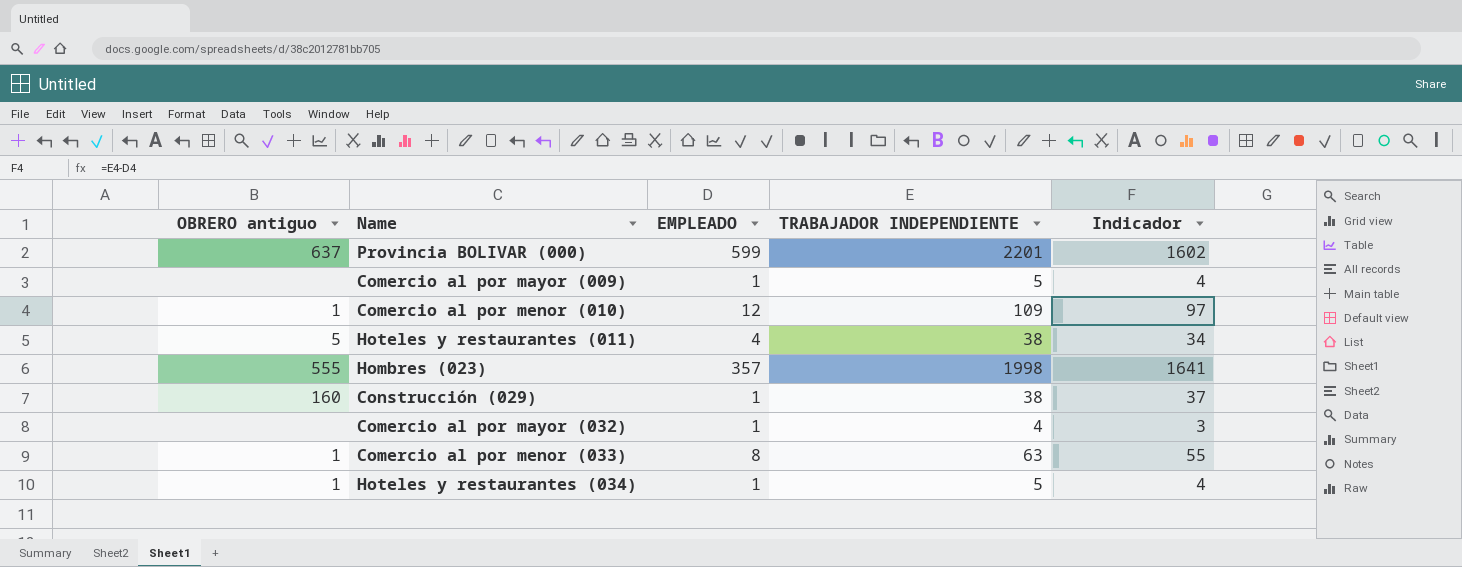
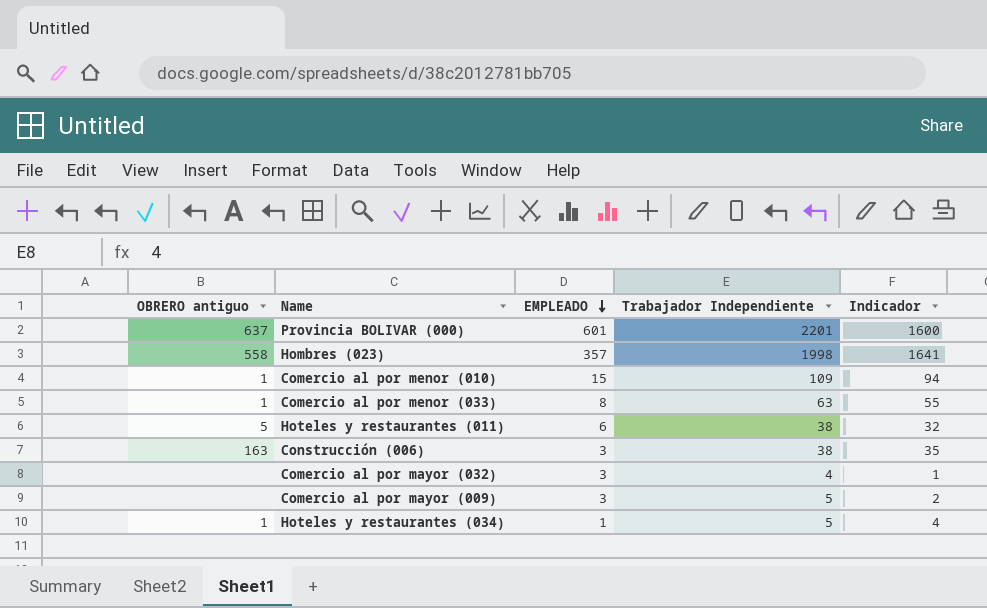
row order: none -> EMPLEADO descending
column name: TRABAJADOR INDEPENDIENTE -> Trabajador Independiente
row Construcción (029): 160 | 1 | 38 | 37 -> none
Provincia BOLIVAR (000) | EMPLEADO: 599 -> 601
Provincia BOLIVAR (000) | Indicador: 1602 -> 1600
Hombres (023) | OBRERO antiguo: 555 -> 558
Comercio al por menor (010) | EMPLEADO: 12 -> 15
Comercio al por menor (010) | Indicador: 97 -> 94
Hoteles y restaurantes (011) | EMPLEADO: 4 -> 6
Hoteles y restaurantes (011) | Indicador: 34 -> 32
row Construcción (006): none -> 163 | 3 | 38 | 35
Comercio al por mayor (032) | EMPLEADO: 1 -> 3
Comercio al por mayor (032) | Indicador: 3 -> 1
Comercio al por mayor (009) | EMPLEADO: 1 -> 3
Comercio al por mayor (009) | Indicador: 4 -> 2

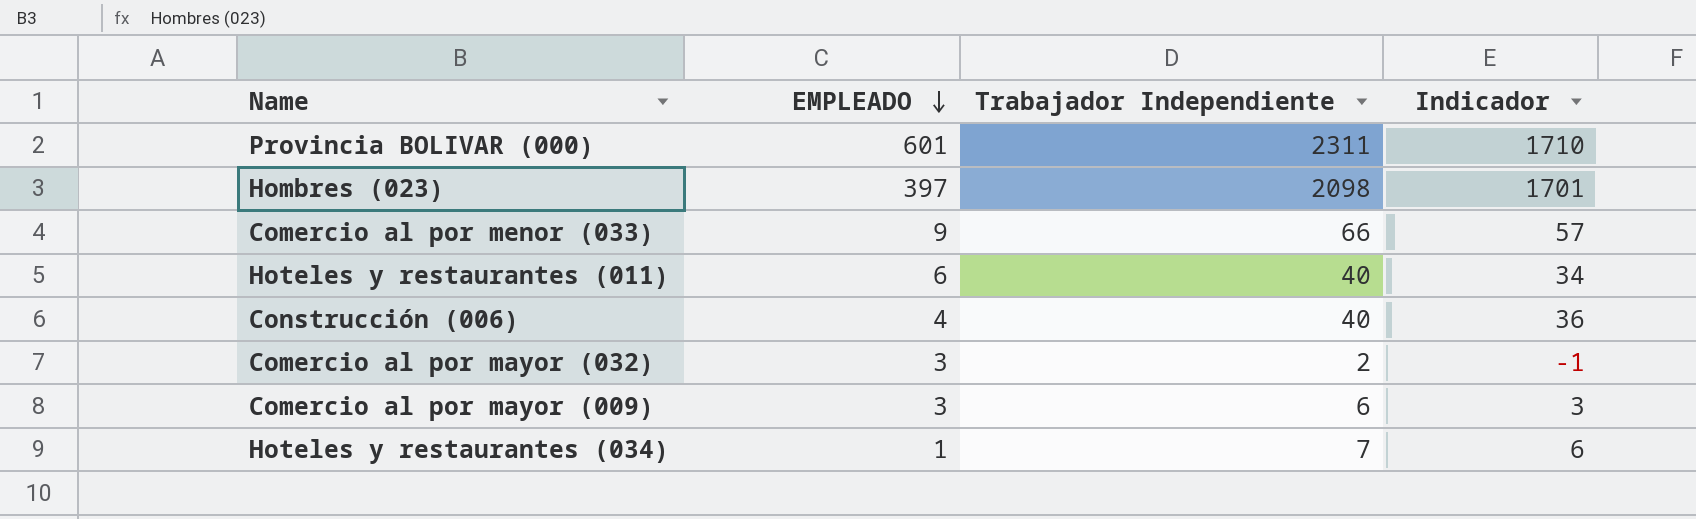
column OBRERO antiguo | position: 1 -> none
row Comercio al por menor (010): 1 | 15 | 109 | 94 -> none
Provincia BOLIVAR (000) | Trabajador Independiente: 2201 -> 2311
Provincia BOLIVAR (000) | Indicador: 1600 -> 1710
Hombres (023) | EMPLEADO: 357 -> 397
Hombres (023) | Trabajador Independiente: 1998 -> 2098
Hombres (023) | Indicador: 1641 -> 1701
Comercio al por menor (033) | EMPLEADO: 8 -> 9
Comercio al por menor (033) | Trabajador Independiente: 63 -> 66
Comercio al por menor (033) | Indicador: 55 -> 57
Hoteles y restaurantes (011) | Trabajador Independiente: 38 -> 40
Hoteles y restaurantes (011) | Indicador: 32 -> 34
Construcción (006) | EMPLEADO: 3 -> 4
Construcción (006) | Trabajador Independiente: 38 -> 40
Construcción (006) | Indicador: 35 -> 36
Comercio al por mayor (032) | Trabajador Independiente: 4 -> 2
Comercio al por mayor (032) | Indicador: 1 -> -1
Comercio al por mayor (009) | Trabajador Independiente: 5 -> 6
Comercio al por mayor (009) | Indicador: 2 -> 3
Hoteles y restaurantes (034) | Trabajador Independiente: 5 -> 7
Hoteles y restaurantes (034) | Indicador: 4 -> 6

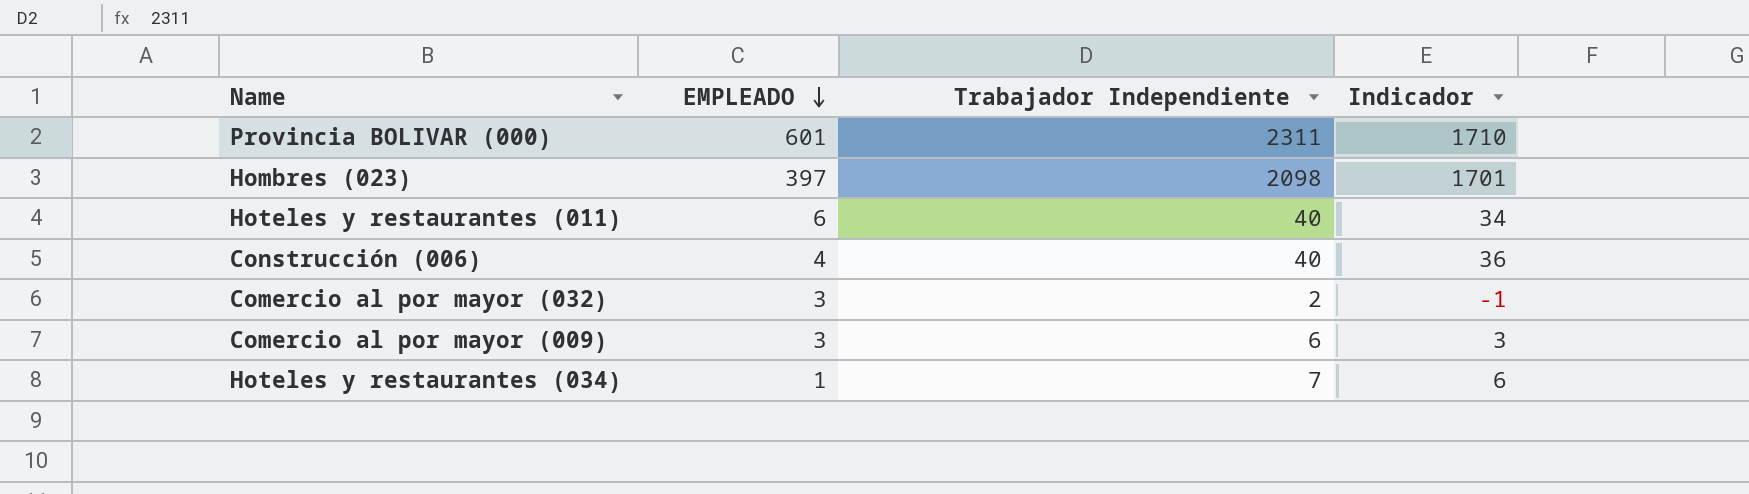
row Comercio al por menor (033): 9 | 66 | 57 -> none

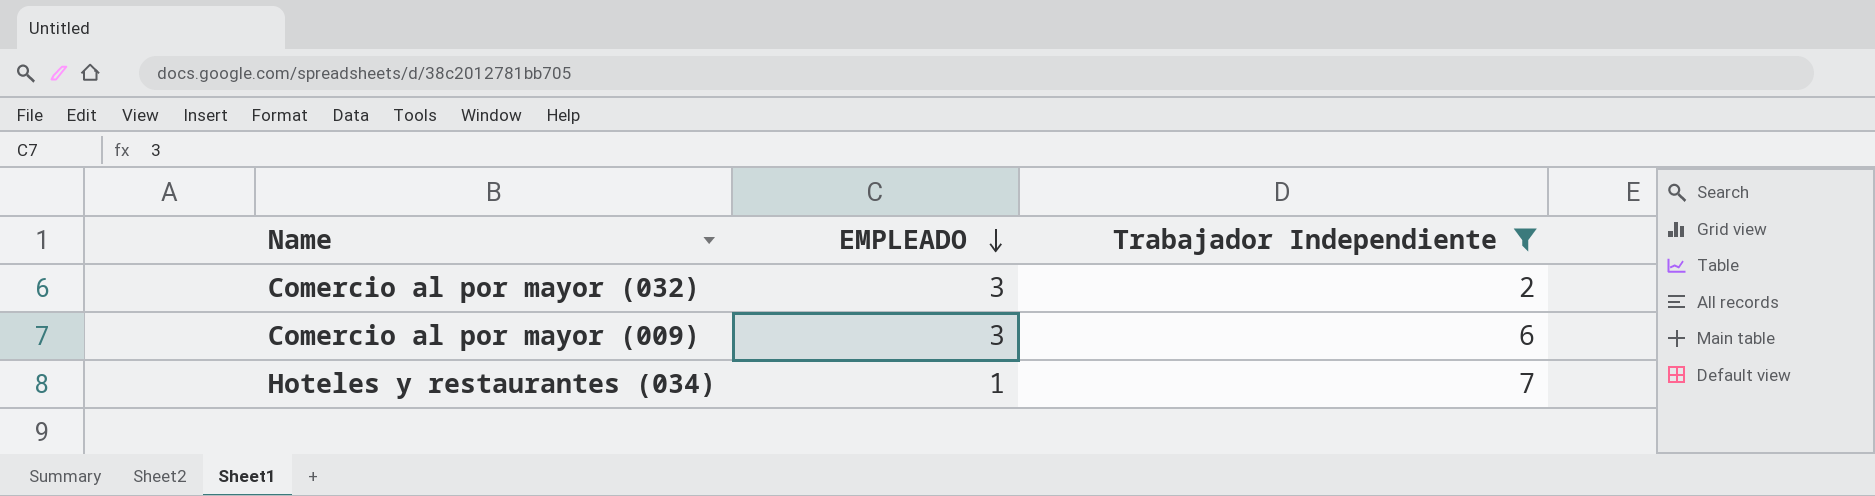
filter: none -> Trabajador Independiente <= 7
column Indicador | formula: [Trabajador Independiente] - [EMPLEADO] -> none

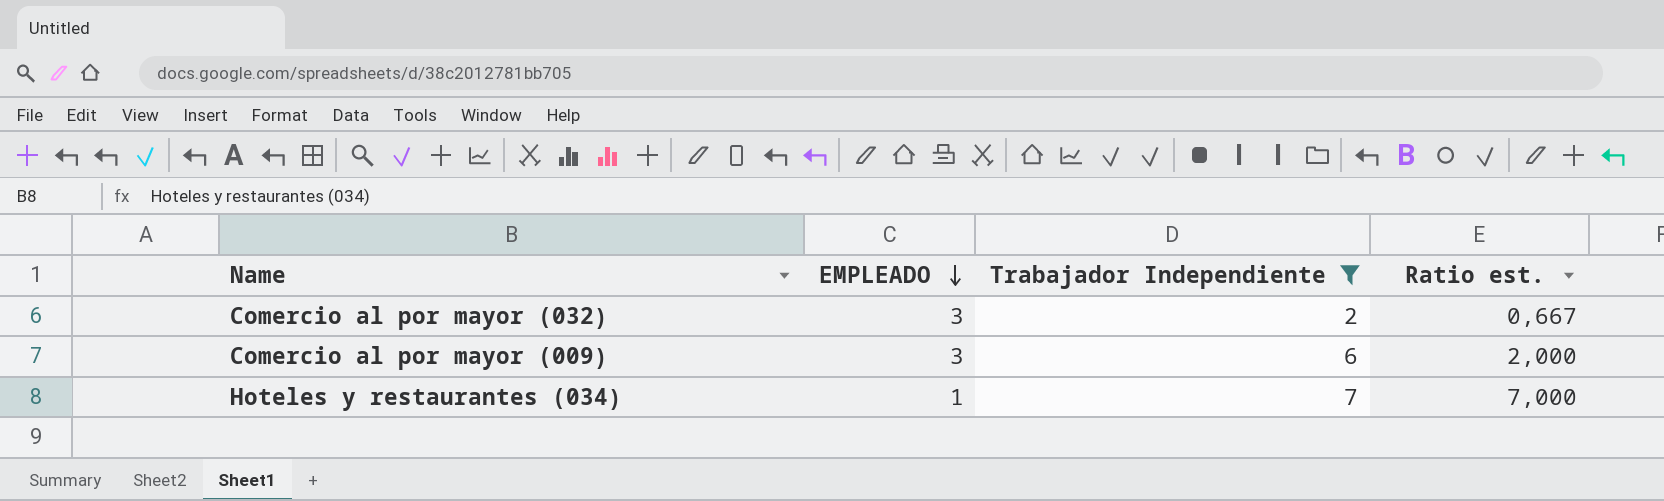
column Ratio est. | formula: none -> [Trabajador Independiente] / [EMPLEADO]

